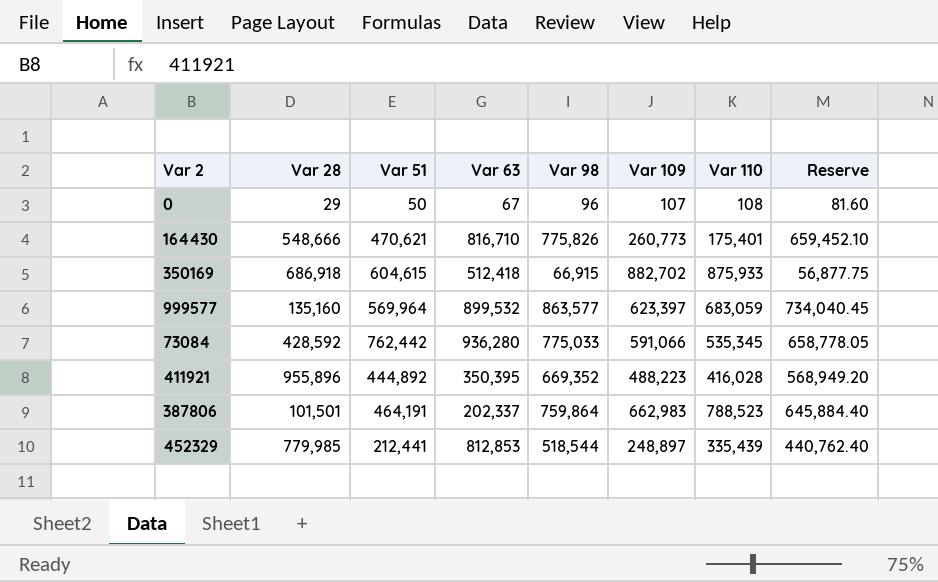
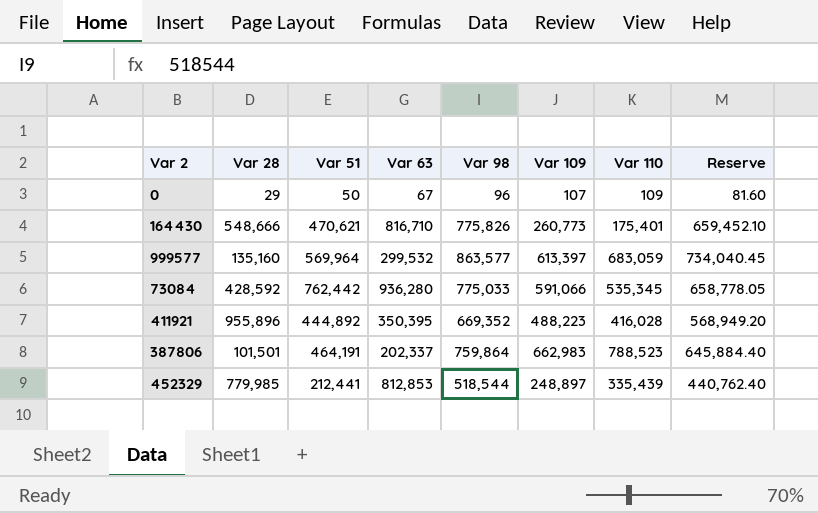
row 350169: 686,918 | 604,615 | 512,418 | 66,915 | 882,702 | 875,933 | 56,877.75 -> none
0 | Var 110: 108 -> 109
999577 | Var 63: 899,532 -> 299,532
999577 | Var 109: 623,397 -> 613,397

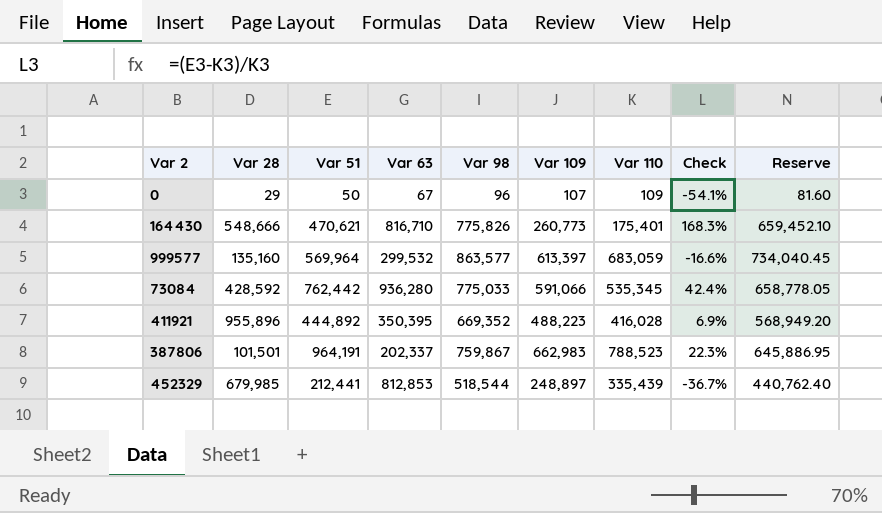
column Check | formula: none -> ([Var 51] - [Var 110]) / [Var 110]
387806 | Var 51: 464,191 -> 964,191
387806 | Var 98: 759,864 -> 759,867
387806 | Reserve: 645,884.40 -> 645,886.95
452329 | Var 28: 779,985 -> 679,985

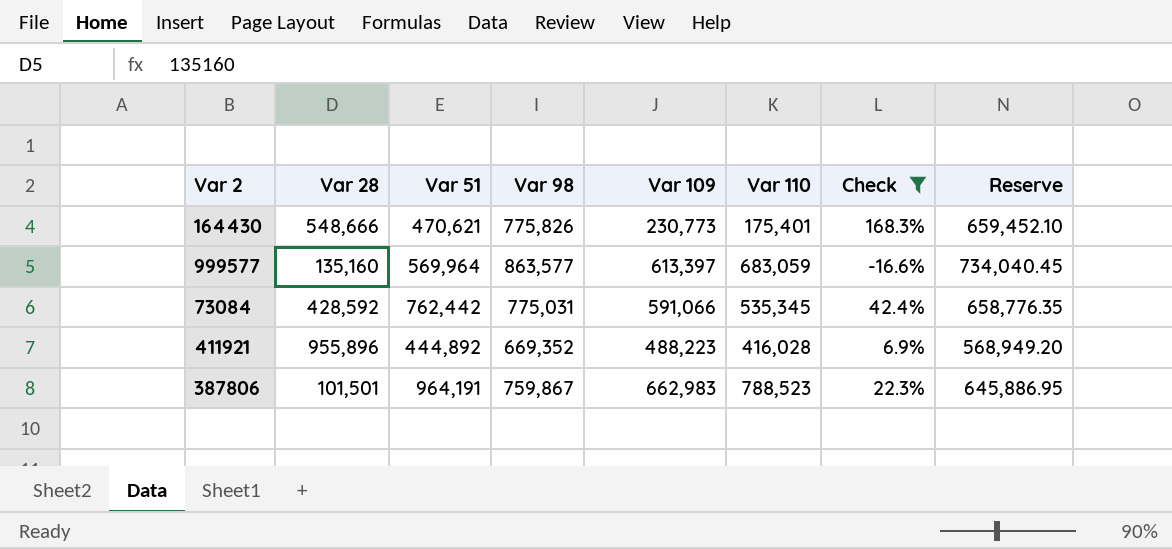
filter: none -> Check >= -16.6%
column Var 63 | position: 4 -> none
164430 | Var 109: 260,773 -> 230,773
73084 | Var 98: 775,033 -> 775,031
73084 | Reserve: 658,778.05 -> 658,776.35

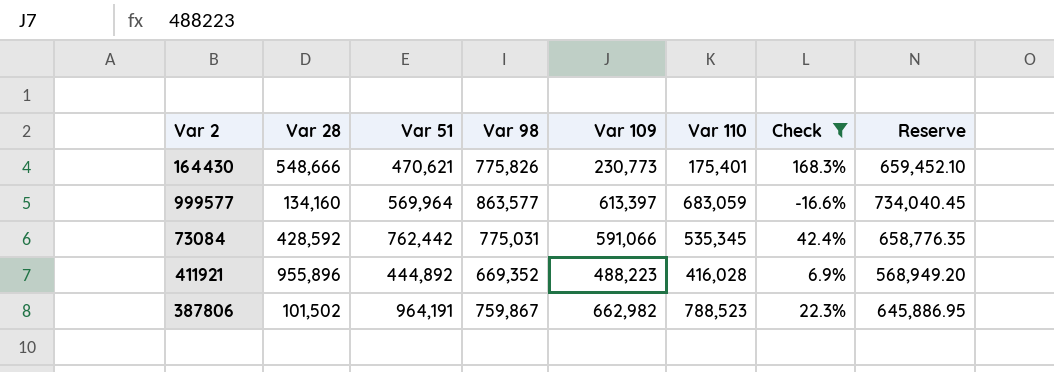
999577 | Var 28: 135,160 -> 134,160
387806 | Var 28: 101,501 -> 101,502
387806 | Var 109: 662,983 -> 662,982

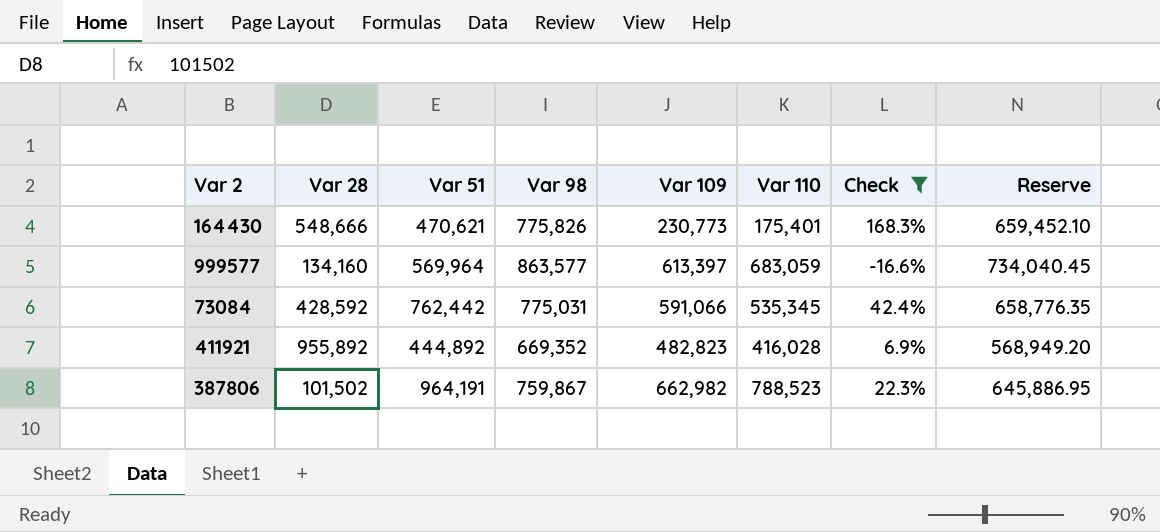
411921 | Var 28: 955,896 -> 955,892
411921 | Var 109: 488,223 -> 482,823

